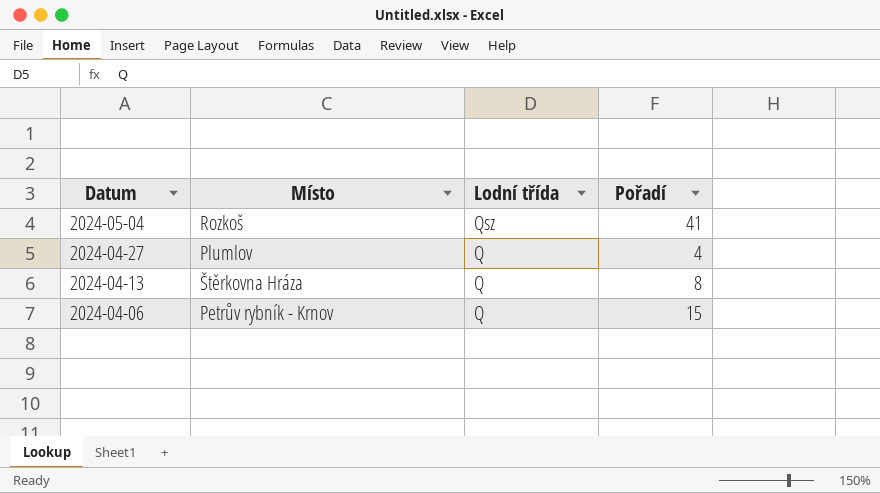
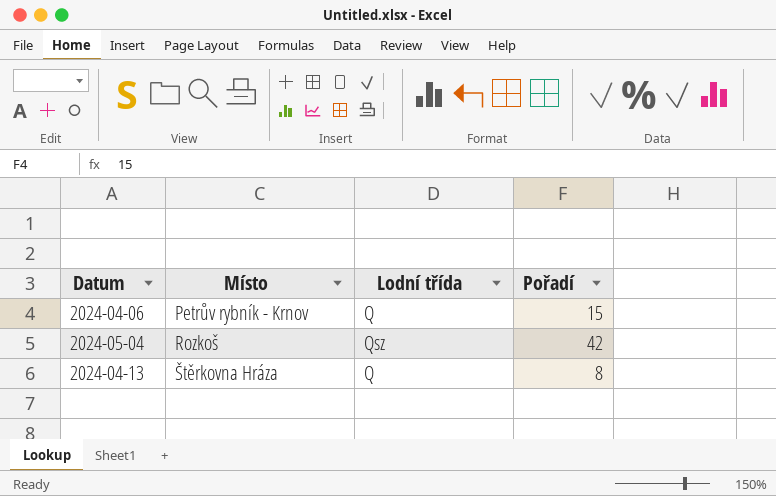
row order: Datum descending -> Místo ascending
row 2024-04-27: Plumlov | Q | 4 -> none
2024-05-04 | Pořadí: 41 -> 42

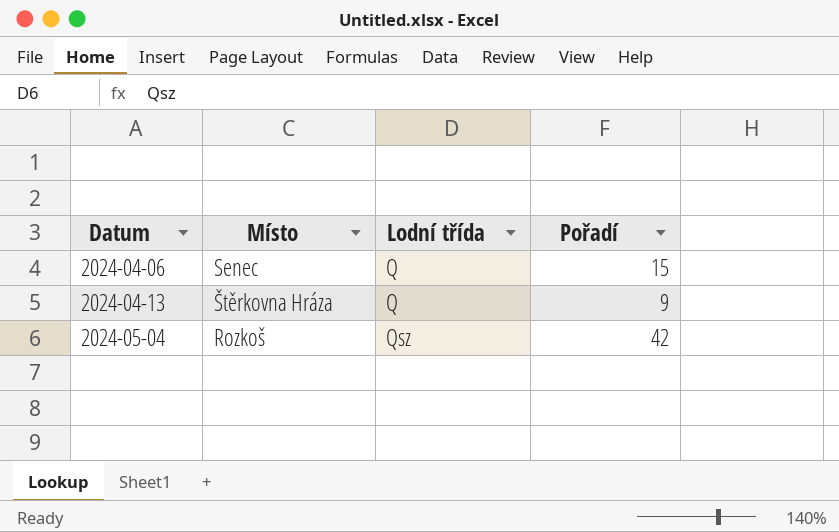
row order: Místo ascending -> Datum ascending
2024-04-06 | Místo: Petrův rybník - Krnov -> Senec
2024-04-13 | Pořadí: 8 -> 9

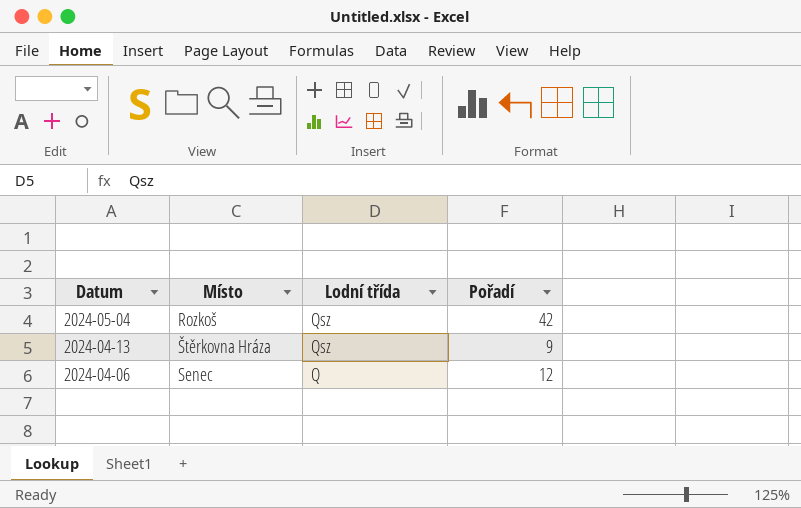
row order: Datum ascending -> Datum descending
2024-04-13 | Lodní třída: Q -> Qsz
2024-04-06 | Pořadí: 15 -> 12

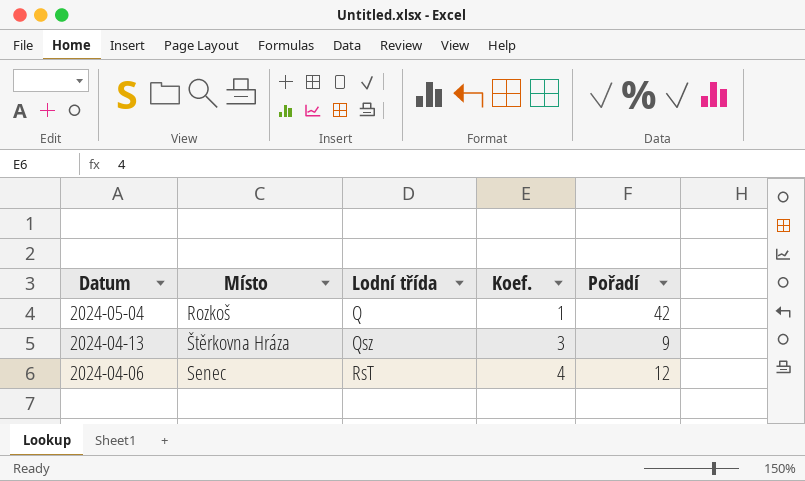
column Koef. | position: none -> 4
2024-05-04 | Lodní třída: Qsz -> Q
2024-04-06 | Lodní třída: Q -> RsT

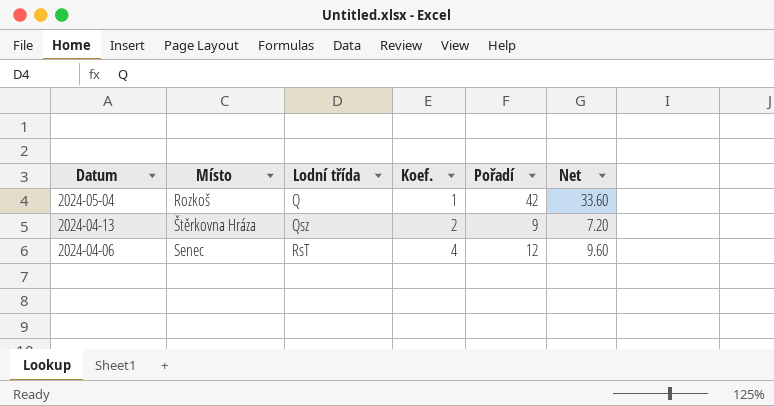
column Net | formula: none -> [Pořadí] * 0.8
2024-04-13 | Koef.: 3 -> 2

